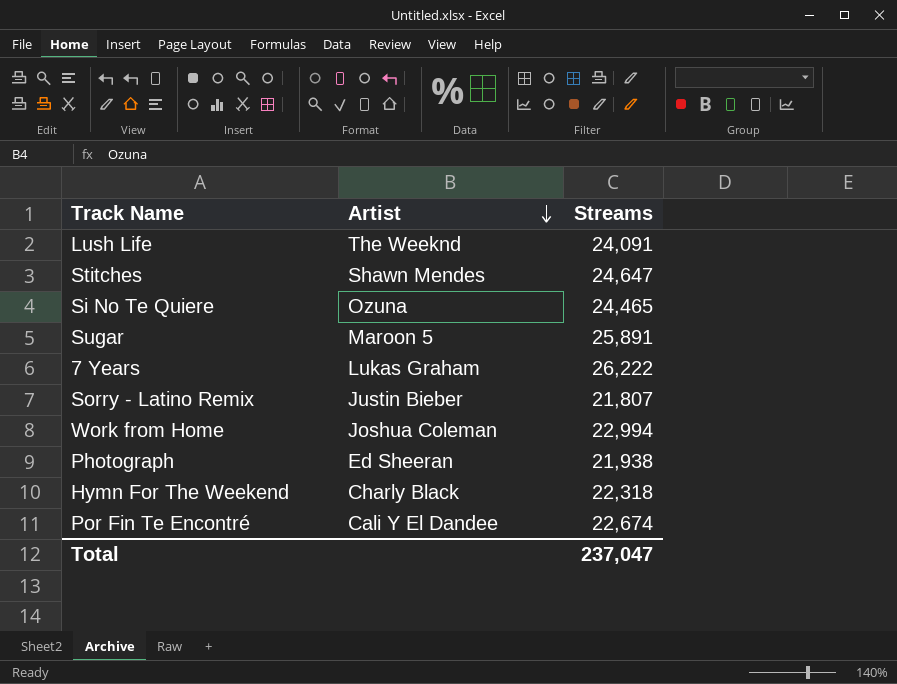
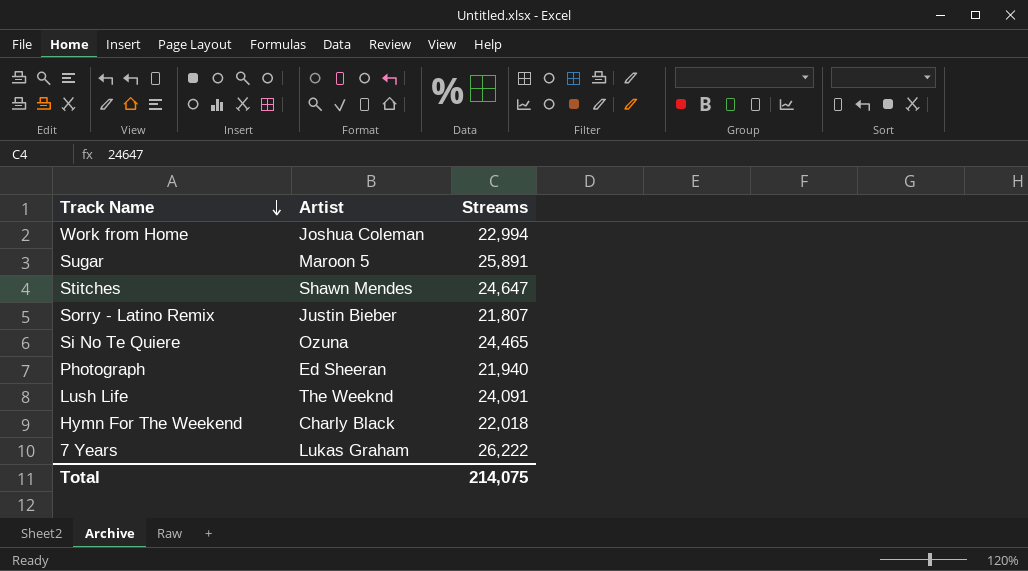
row order: Artist descending -> Track Name descending
row Por Fin Te Encontré: Cali Y El Dandee | 22,674 -> none
Photograph | Streams: 21,938 -> 21,940
Hymn For The Weekend | Streams: 22,318 -> 22,018
Total | Streams: 237,047 -> 214,075

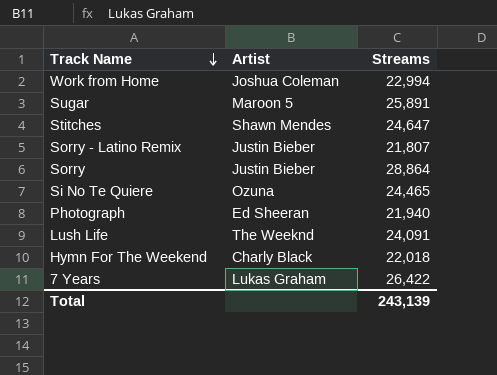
row Sorry: none -> Justin Bieber | 28,864
7 Years | Streams: 26,222 -> 26,422
Total | Streams: 214,075 -> 243,139

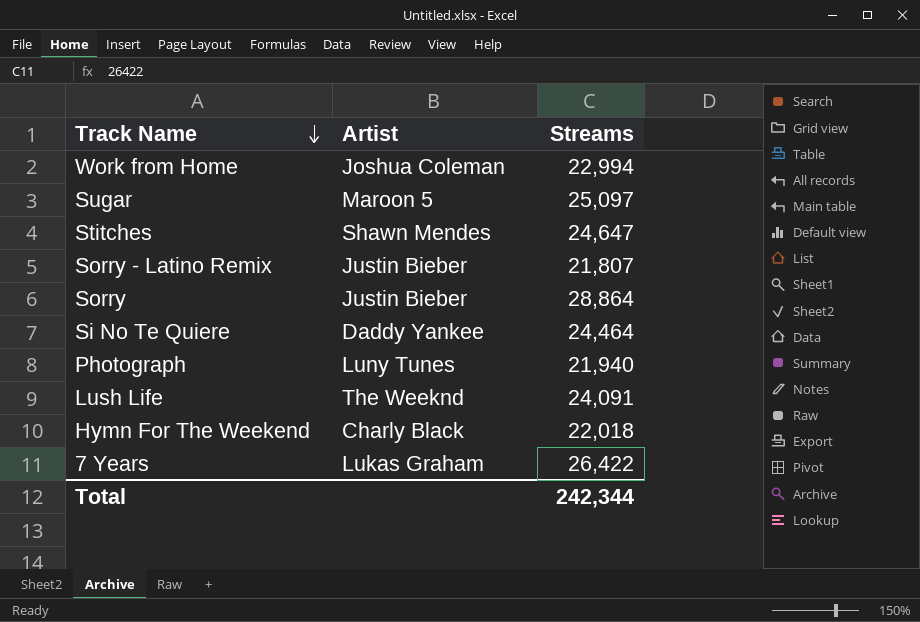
Sugar | Streams: 25,891 -> 25,097
Si No Te Quiere | Artist: Ozuna -> Daddy Yankee
Si No Te Quiere | Streams: 24,465 -> 24,464
Photograph | Artist: Ed Sheeran -> Luny Tunes
Total | Streams: 243,139 -> 242,344

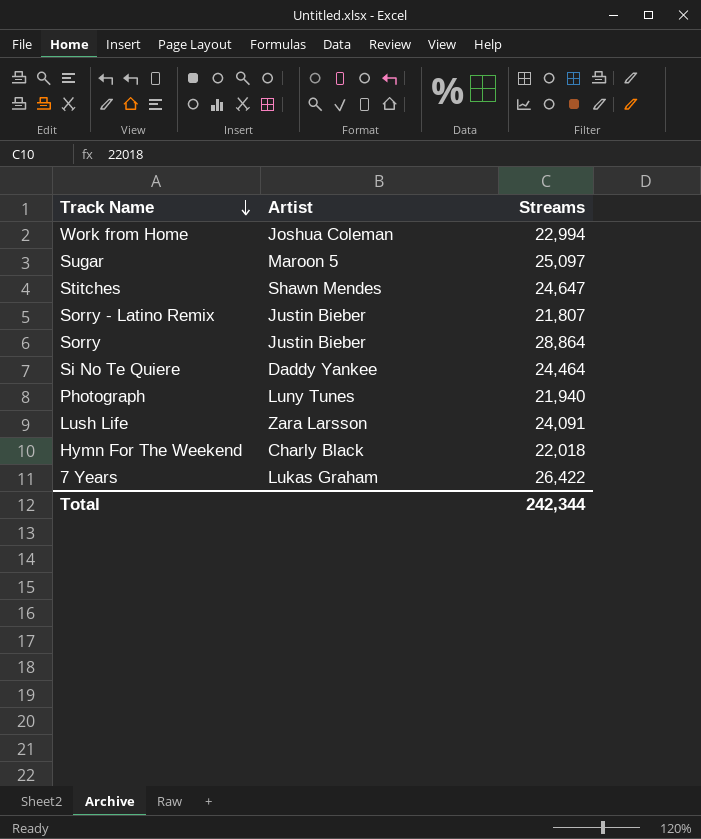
Lush Life | Artist: The Weeknd -> Zara Larsson

